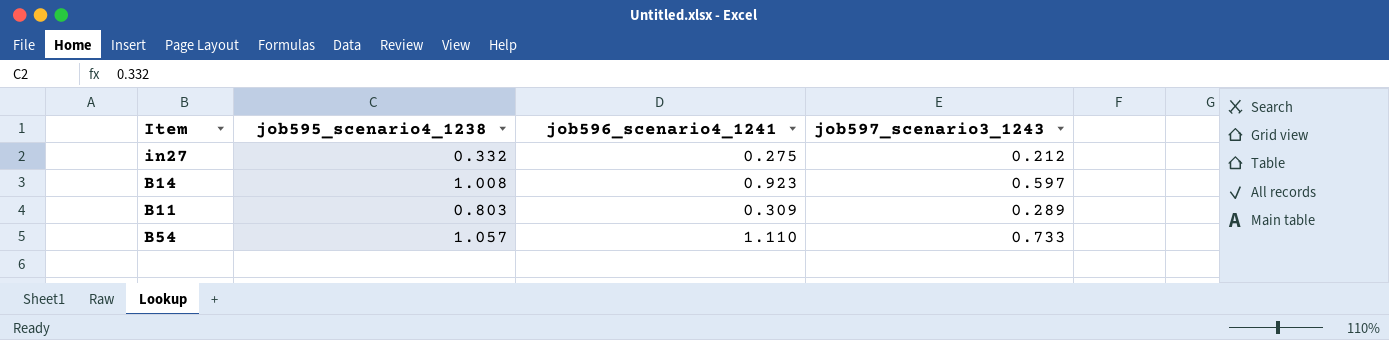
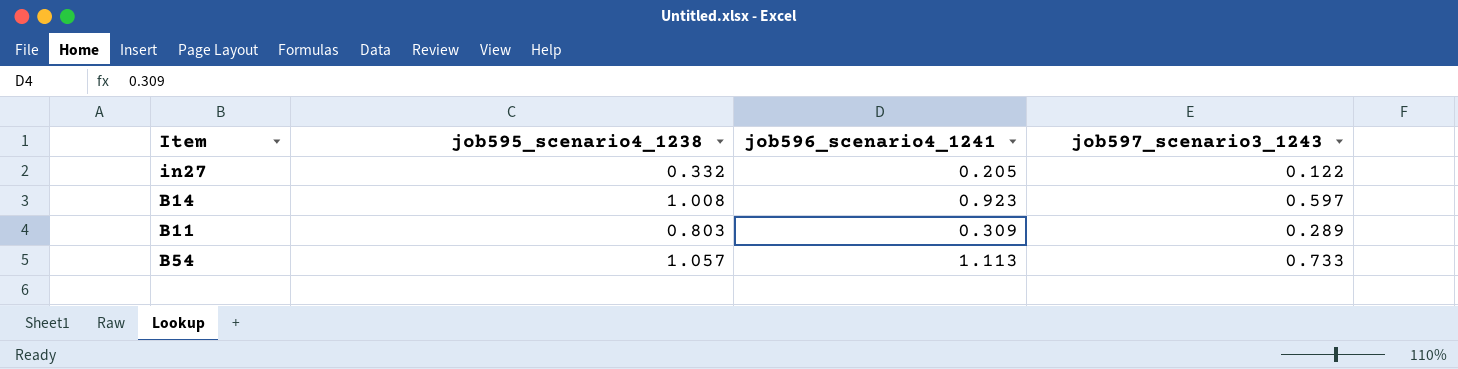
in27 | job596_scenario4_1241: 0.275 -> 0.205
in27 | job597_scenario3_1243: 0.212 -> 0.122
B54 | job596_scenario4_1241: 1.110 -> 1.113

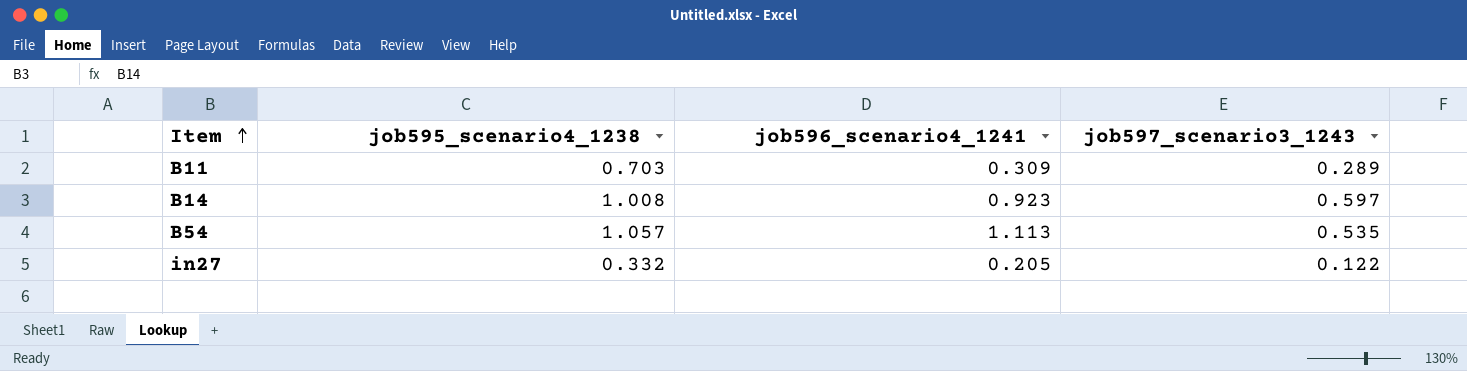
row order: none -> Item ascending
B11 | job595_scenario4_1238: 0.803 -> 0.703
B54 | job597_scenario3_1243: 0.733 -> 0.535

